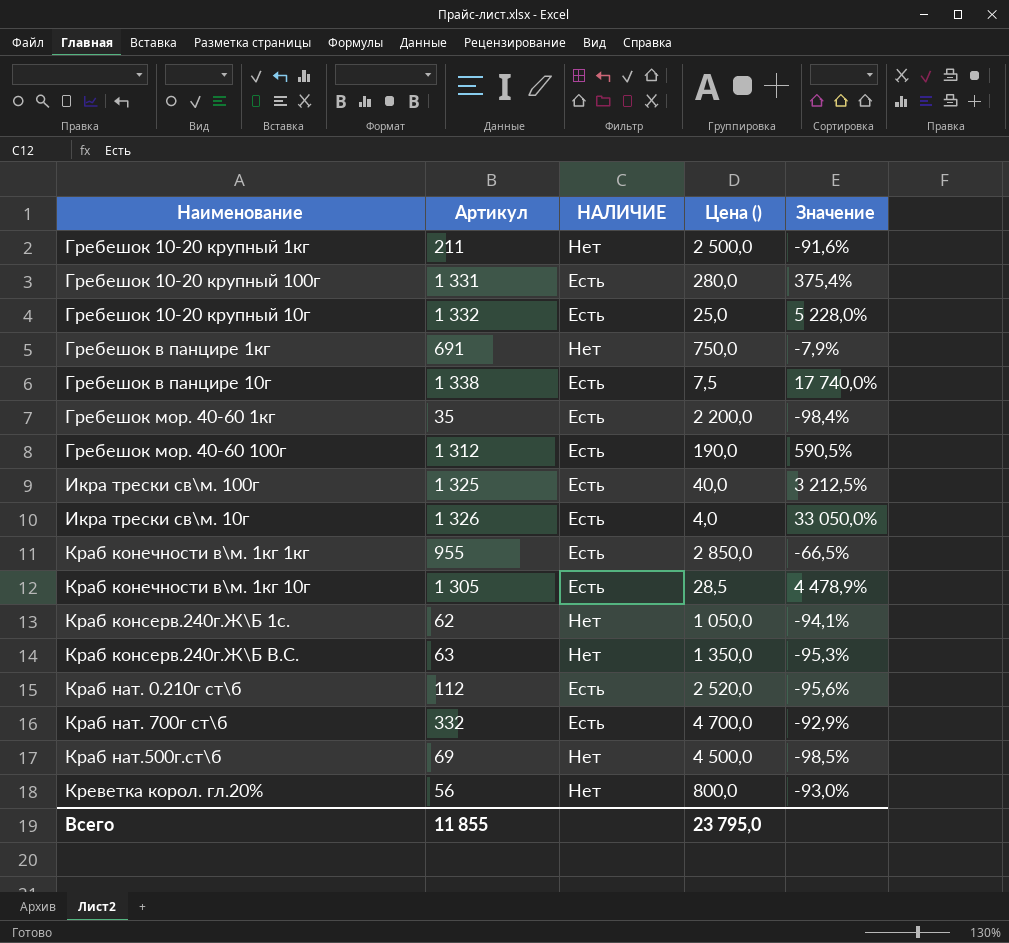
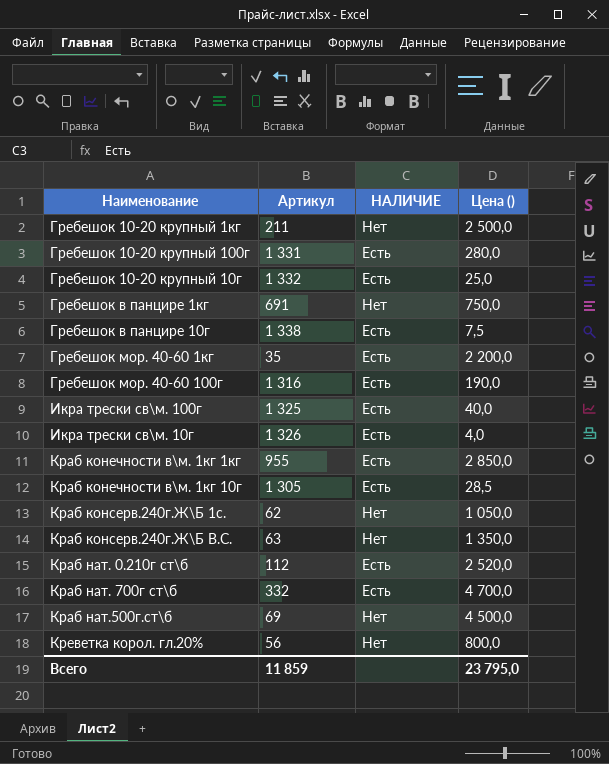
column Значение | formula: ([Артикул] - [Цена ()]) / [Цена ()] -> none
Гребешок мор. 40-60 100г | Артикул: 1 312 -> 1 316
Всего | Артикул: 11 855 -> 11 859

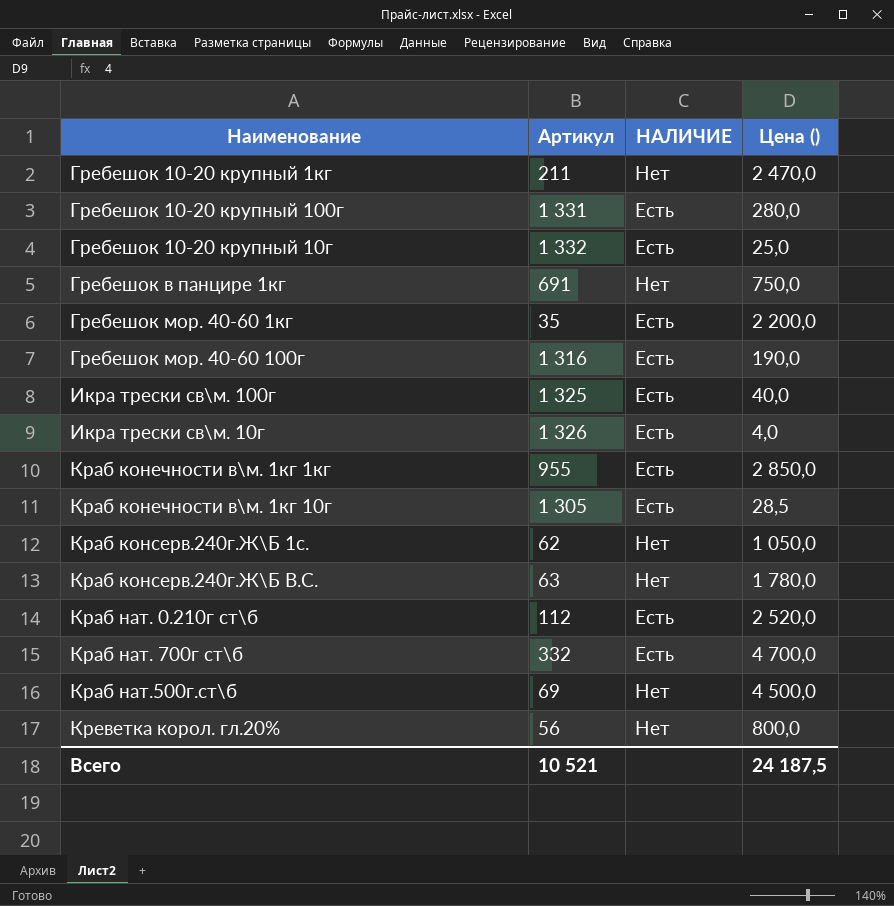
row Гребешок в панцире 10г: 1 338 | Есть | 7,5 -> none
Гребешок 10-20 крупный 1кг | Цена (): 2 500,0 -> 2 470,0
Краб консерв.240г.Ж\Б В.С. | Цена (): 1 350,0 -> 1 780,0
Всего | Артикул: 11 859 -> 10 521
Всего | Цена (): 23 795,0 -> 24 187,5

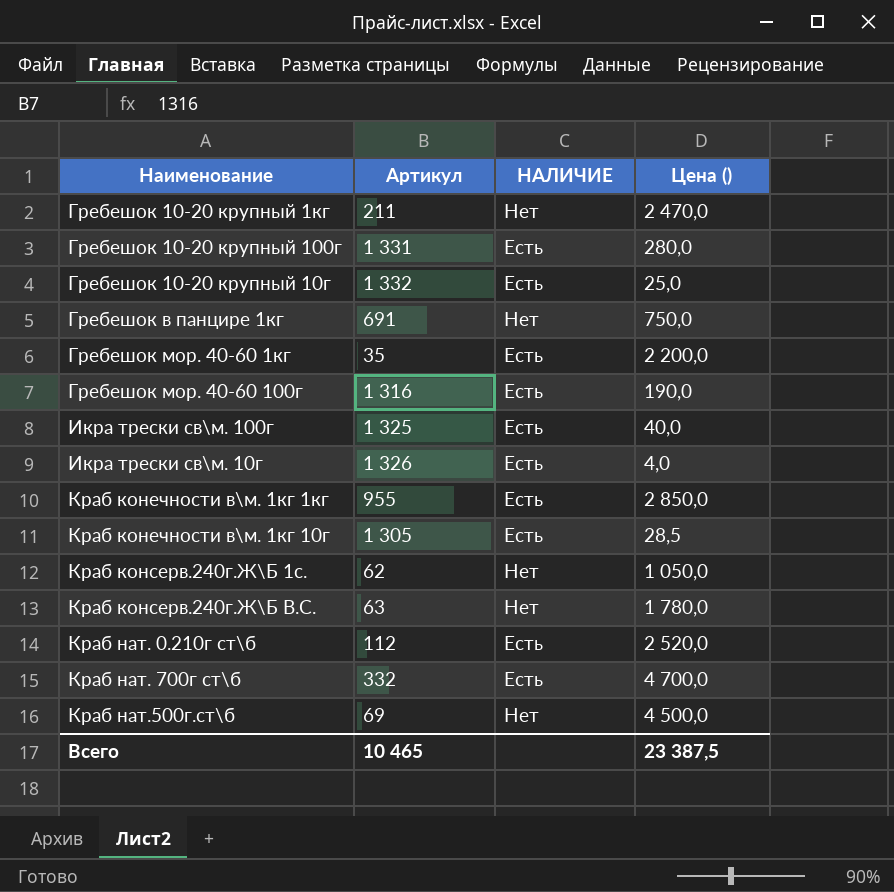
row Креветка корол. гл.20%: 56 | Нет | 800,0 -> none
Всего | Артикул: 10 521 -> 10 465
Всего | Цена (): 24 187,5 -> 23 387,5

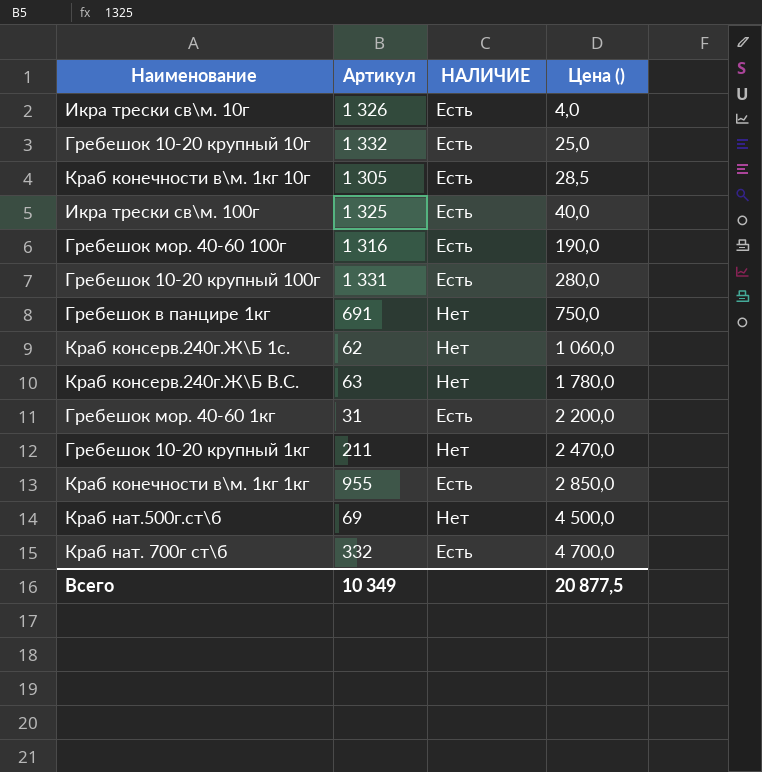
row order: none -> Цена () ascending
row Краб нат. 0.210г ст\б: 112 | Есть | 2 520,0 -> none
Краб консерв.240г.Ж\Б 1с. | Цена (): 1 050,0 -> 1 060,0
Гребешок мор. 40-60 1кг | Артикул: 35 -> 31
Всего | Артикул: 10 465 -> 10 349
Всего | Цена (): 23 387,5 -> 20 877,5

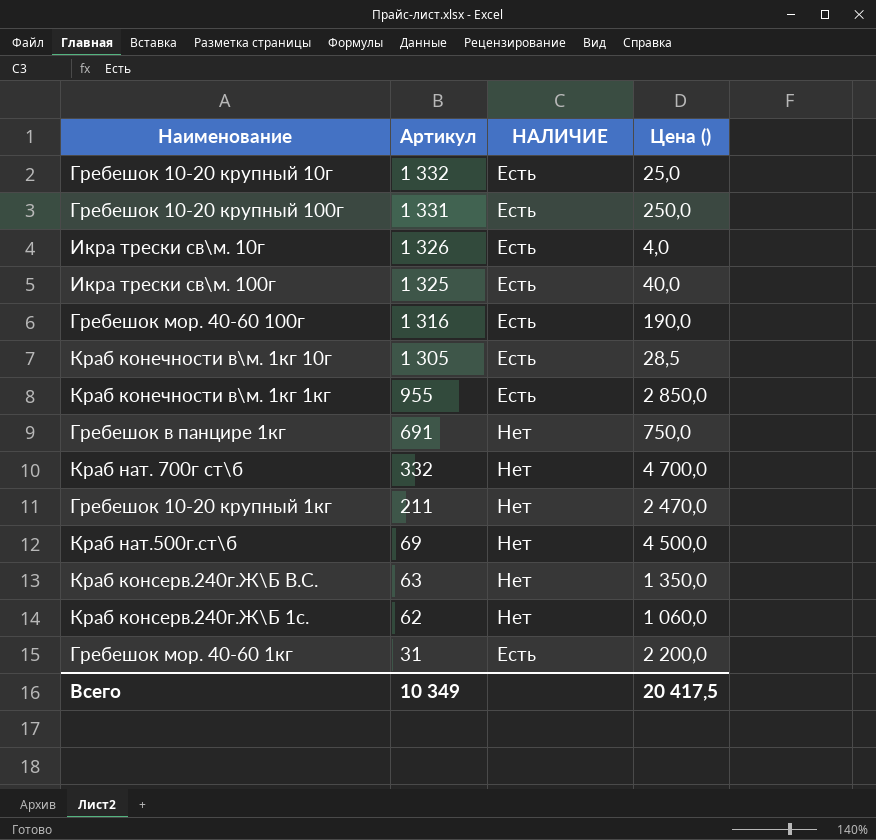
row order: Цена () ascending -> Артикул descending
Гребешок 10-20 крупный 100г | Цена (): 280,0 -> 250,0
Краб нат. 700г ст\б | НАЛИЧИЕ: Есть -> Нет
Краб консерв.240г.Ж\Б В.С. | Цена (): 1 780,0 -> 1 350,0
Всего | Цена (): 20 877,5 -> 20 417,5

